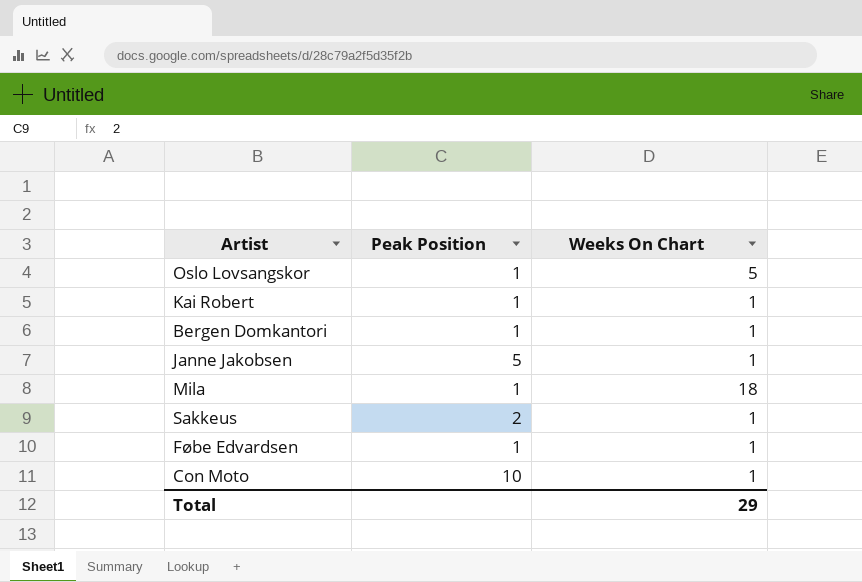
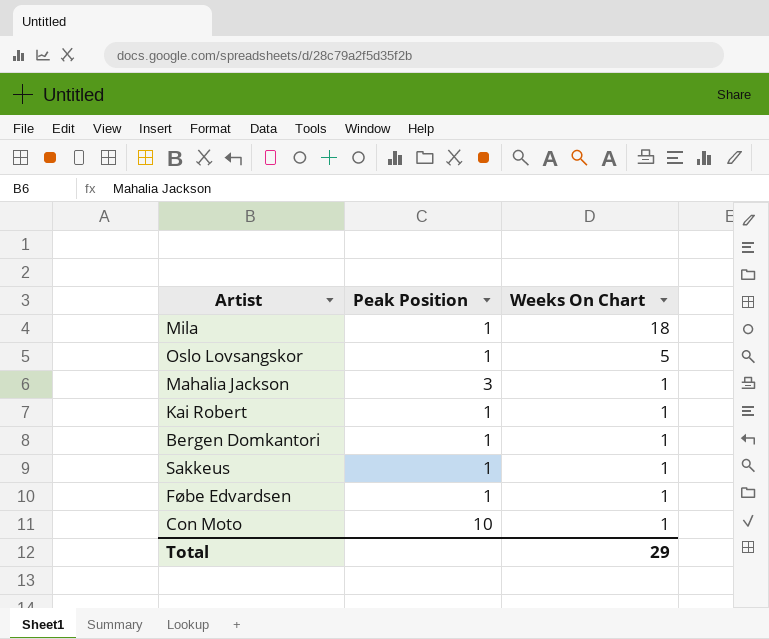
row order: none -> Weeks On Chart descending
row Janne Jakobsen: 5 | 1 -> none
row Mahalia Jackson: none -> 3 | 1
Sakkeus | Peak Position: 2 -> 1

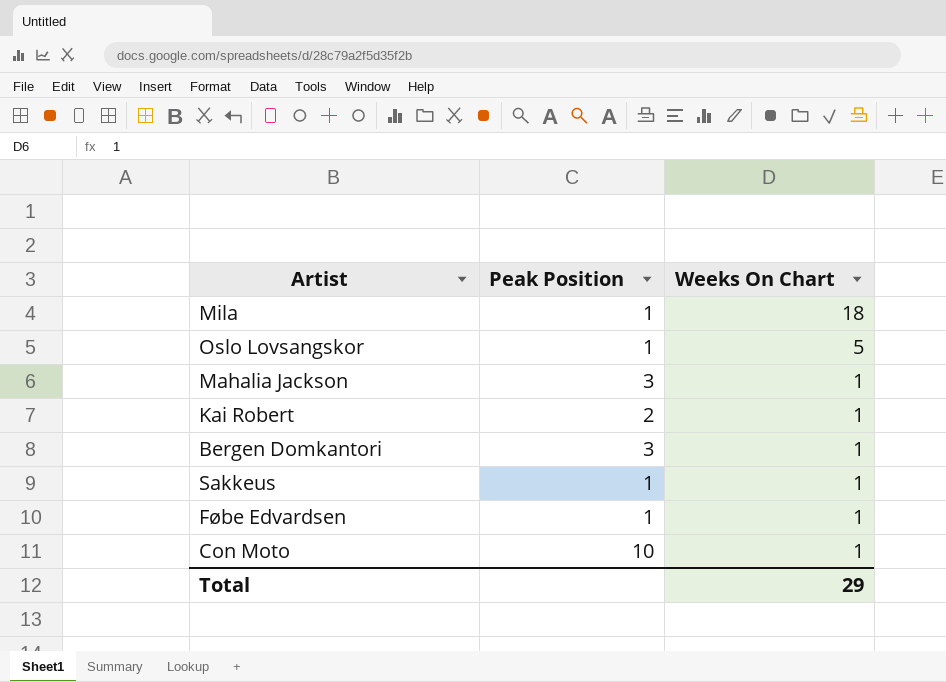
Kai Robert | Peak Position: 1 -> 2
Bergen Domkantori | Peak Position: 1 -> 3

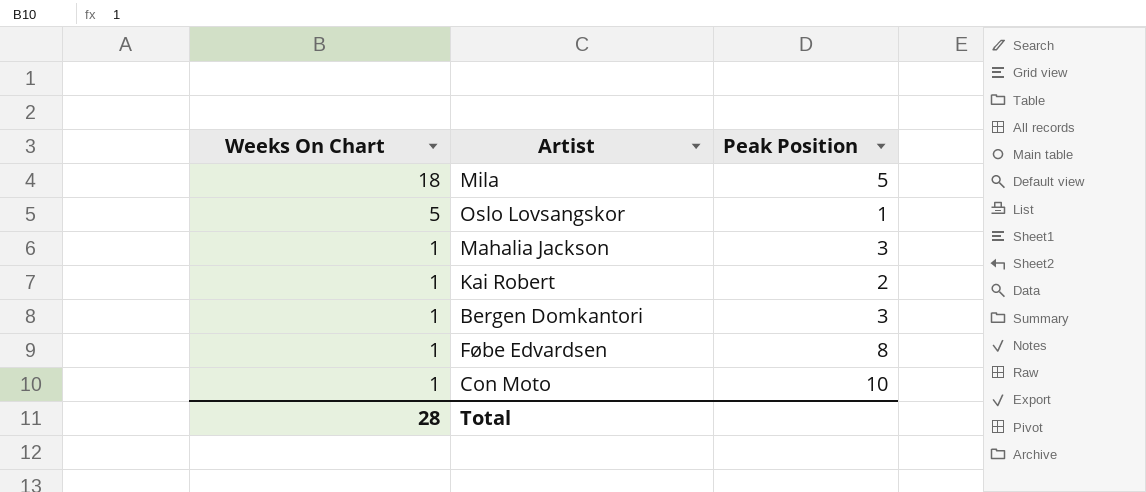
column Weeks On Chart | position: 3 -> 1
row Sakkeus: 1 | 1 -> none
Mila | Peak Position: 1 -> 5
Føbe Edvardsen | Peak Position: 1 -> 8
Total | Weeks On Chart: 29 -> 28

